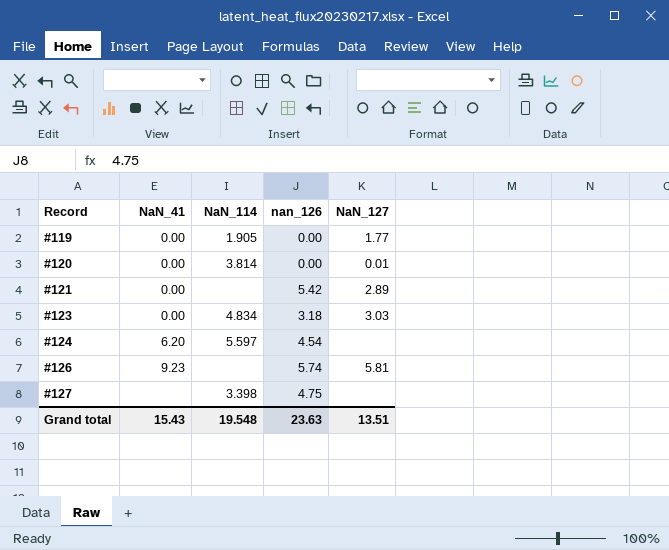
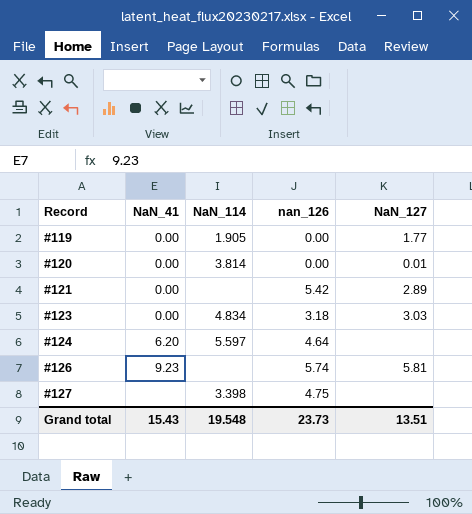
#124 | nan_126: 4.54 -> 4.64
Grand total | nan_126: 23.63 -> 23.73

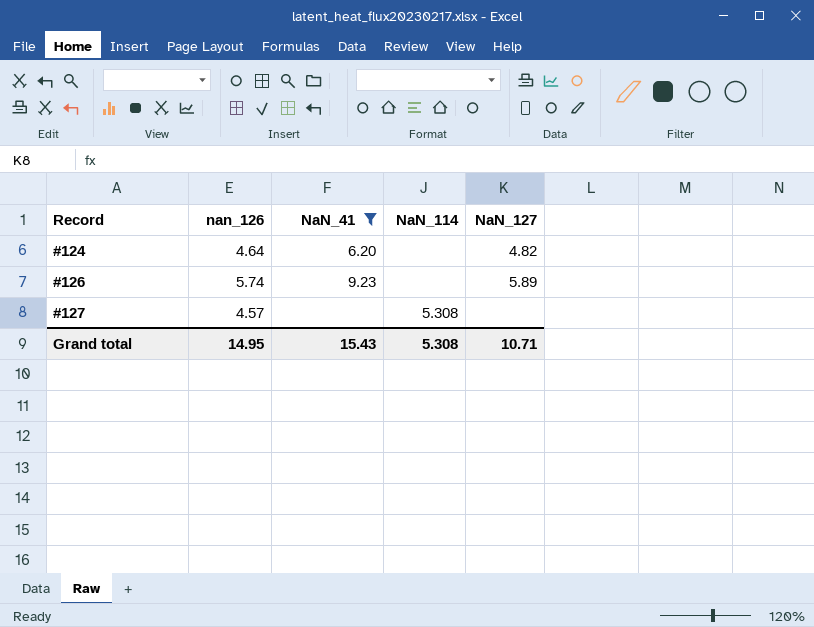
filter: none -> NaN_41 != 0.00
column nan_126 | position: 4 -> 2
#124 | NaN_114: 5.597 -> none
#124 | NaN_127: none -> 4.82
#126 | NaN_127: 5.81 -> 5.89
#127 | nan_126: 4.75 -> 4.57
#127 | NaN_114: 3.398 -> 5.308
Grand total | nan_126: 23.73 -> 14.95
Grand total | NaN_114: 19.548 -> 5.308
Grand total | NaN_127: 13.51 -> 10.71

